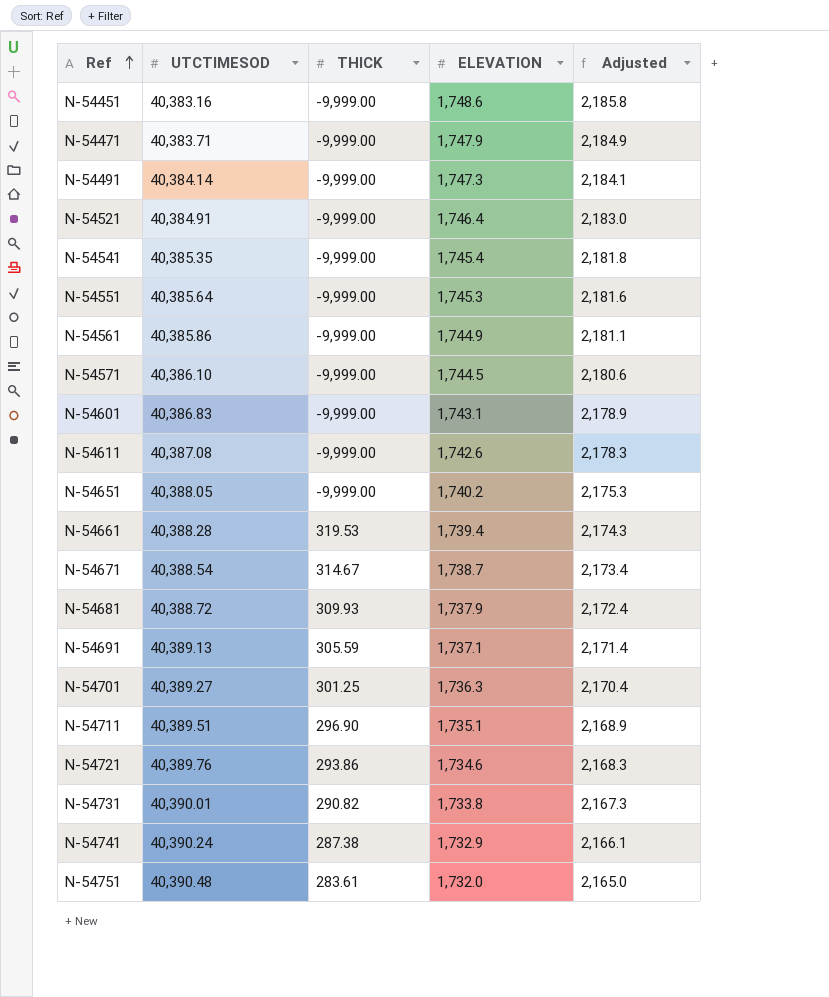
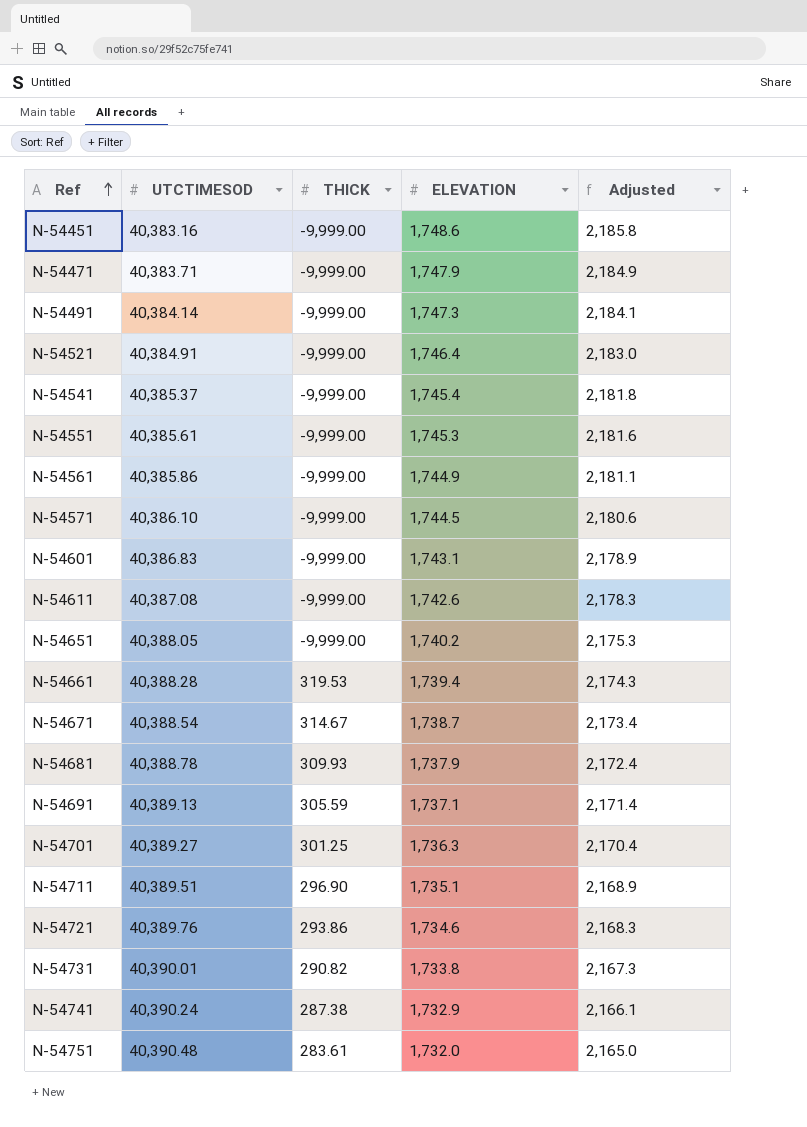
N-54541 | UTCTIMESOD: 40,385.35 -> 40,385.37
N-54551 | UTCTIMESOD: 40,385.64 -> 40,385.61
N-54681 | UTCTIMESOD: 40,388.72 -> 40,388.78

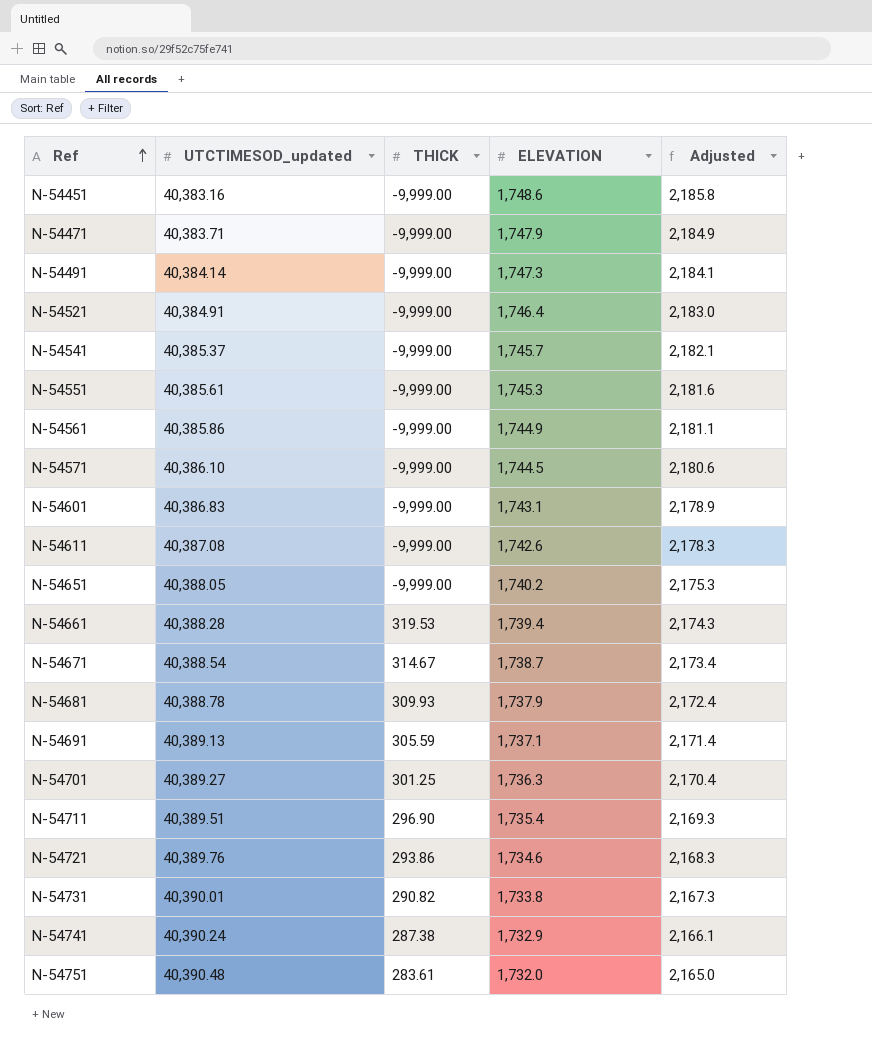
column name: UTCTIMESOD -> UTCTIMESOD_updated
N-54541 | ELEVATION: 1,745.4 -> 1,745.7
N-54541 | Adjusted: 2,181.8 -> 2,182.1
N-54711 | ELEVATION: 1,735.1 -> 1,735.4
N-54711 | Adjusted: 2,168.9 -> 2,169.3

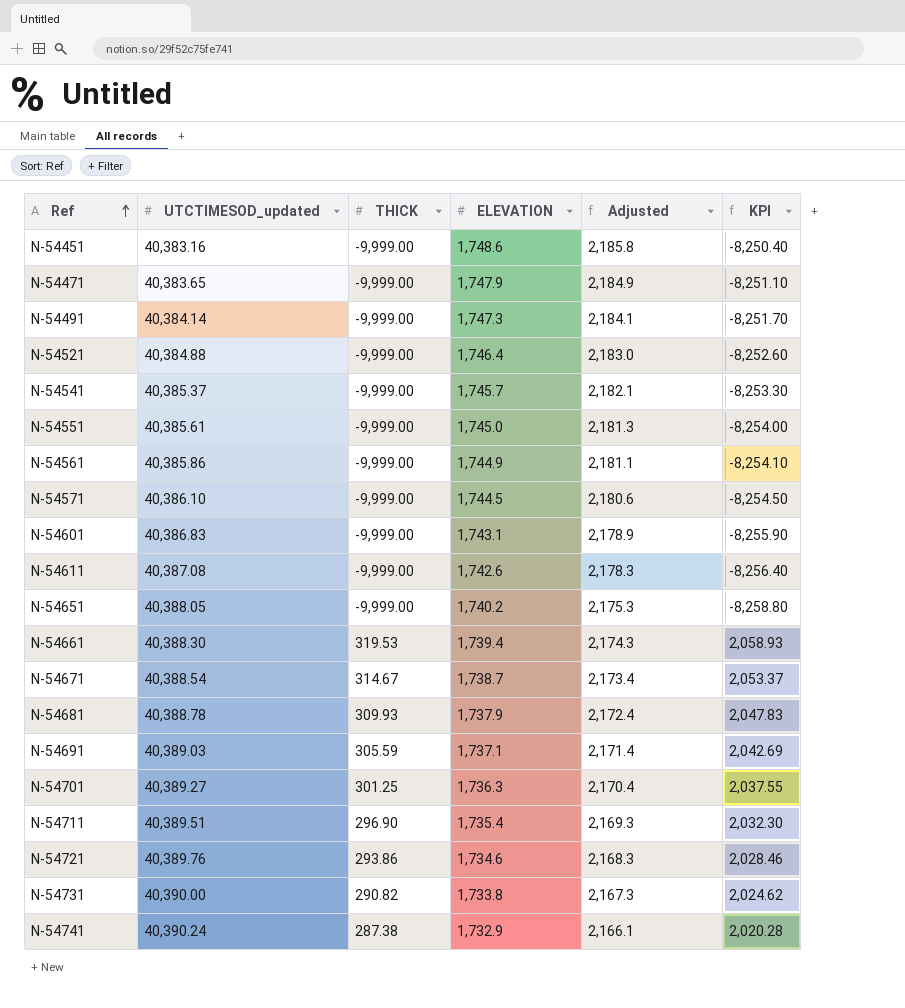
column KPI | formula: none -> [THICK] + [ELEVATION]
row N-54751: 40,390.48 | 283.61 | 1,732.0 | 2,165.0 -> none
N-54471 | UTCTIMESOD_updated: 40,383.71 -> 40,383.65
N-54521 | UTCTIMESOD_updated: 40,384.91 -> 40,384.88
N-54551 | ELEVATION: 1,745.3 -> 1,745.0
N-54551 | Adjusted: 2,181.6 -> 2,181.3
N-54661 | UTCTIMESOD_updated: 40,388.28 -> 40,388.30
N-54691 | UTCTIMESOD_updated: 40,389.13 -> 40,389.03
N-54731 | UTCTIMESOD_updated: 40,390.01 -> 40,390.00

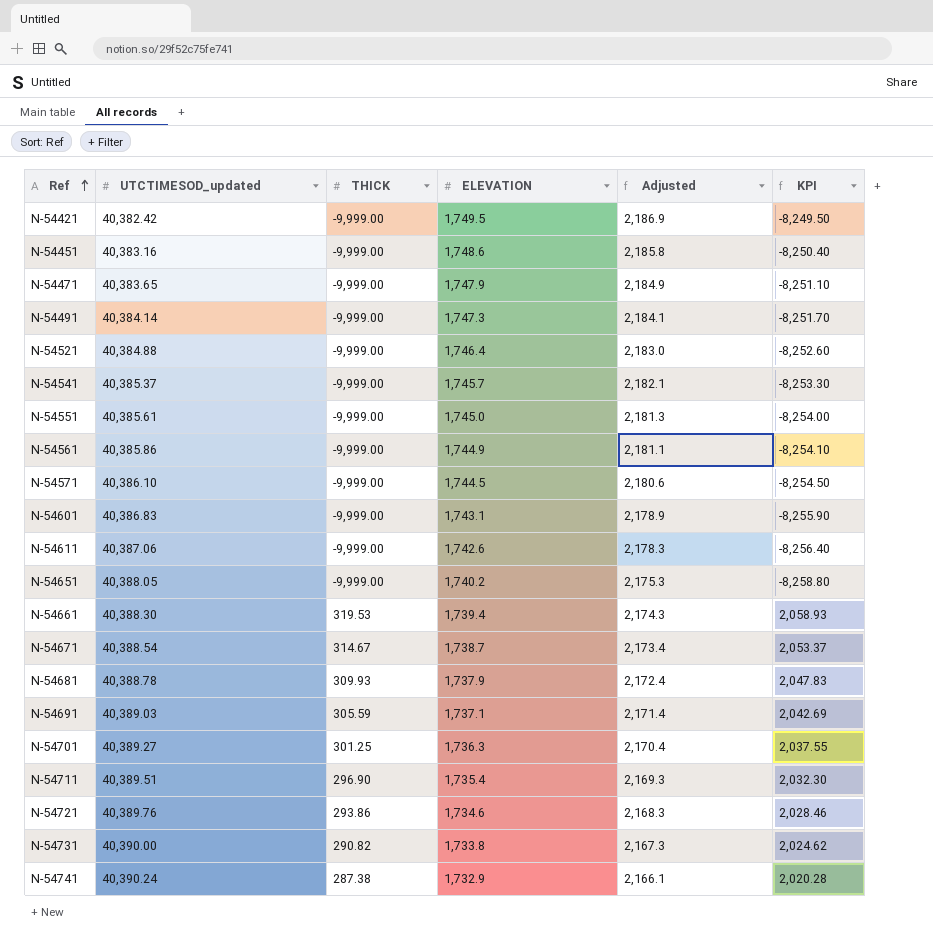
row N-54421: none -> 40,382.42 | -9,999.00 | 1,749.5 | 2,186.9 | -8,249.50
N-54611 | UTCTIMESOD_updated: 40,387.08 -> 40,387.06

